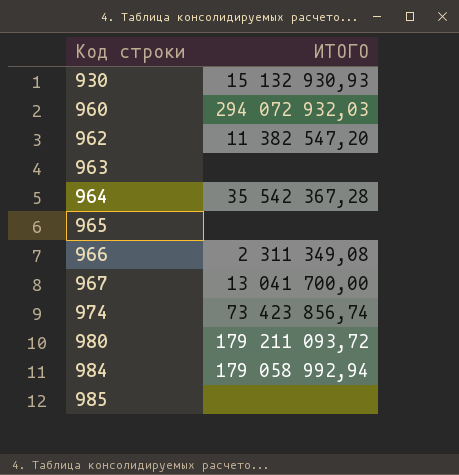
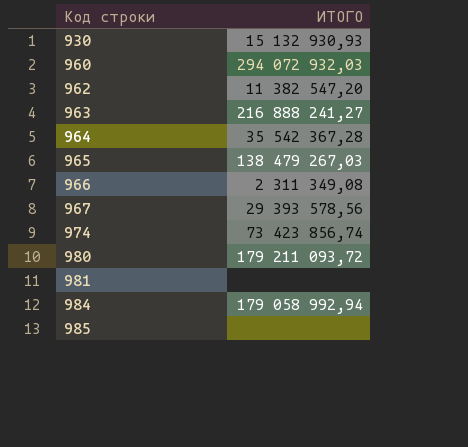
963 | ИТОГО: none -> 216 888 241,27
965 | ИТОГО: none -> 138 479 267,03
967 | ИТОГО: 13 041 700,00 -> 29 393 578,56
row 981: none -> none

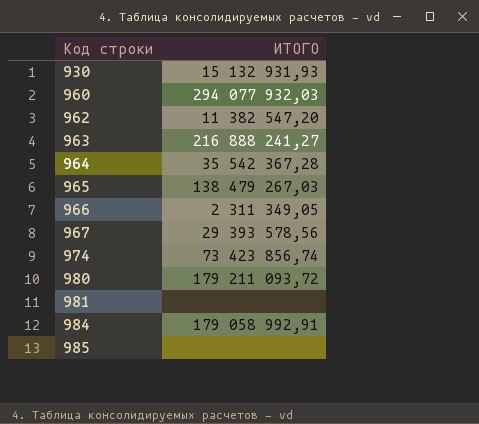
930 | ИТОГО: 15 132 930,93 -> 15 132 931,93
960 | ИТОГО: 294 072 932,03 -> 294 077 932,03
966 | ИТОГО: 2 311 349,08 -> 2 311 349,05
984 | ИТОГО: 179 058 992,94 -> 179 058 992,91

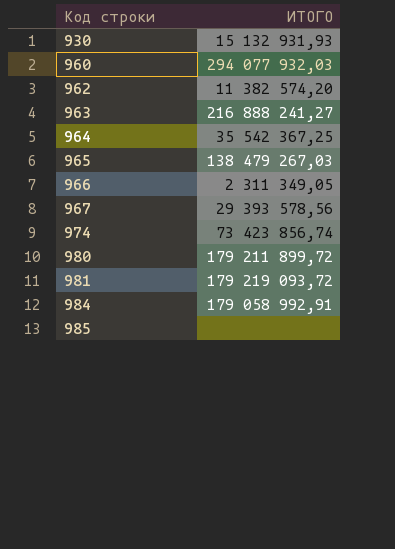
962 | ИТОГО: 11 382 547,20 -> 11 382 574,20
964 | ИТОГО: 35 542 367,28 -> 35 542 367,25
980 | ИТОГО: 179 211 093,72 -> 179 211 899,72
981 | ИТОГО: none -> 179 219 093,72

